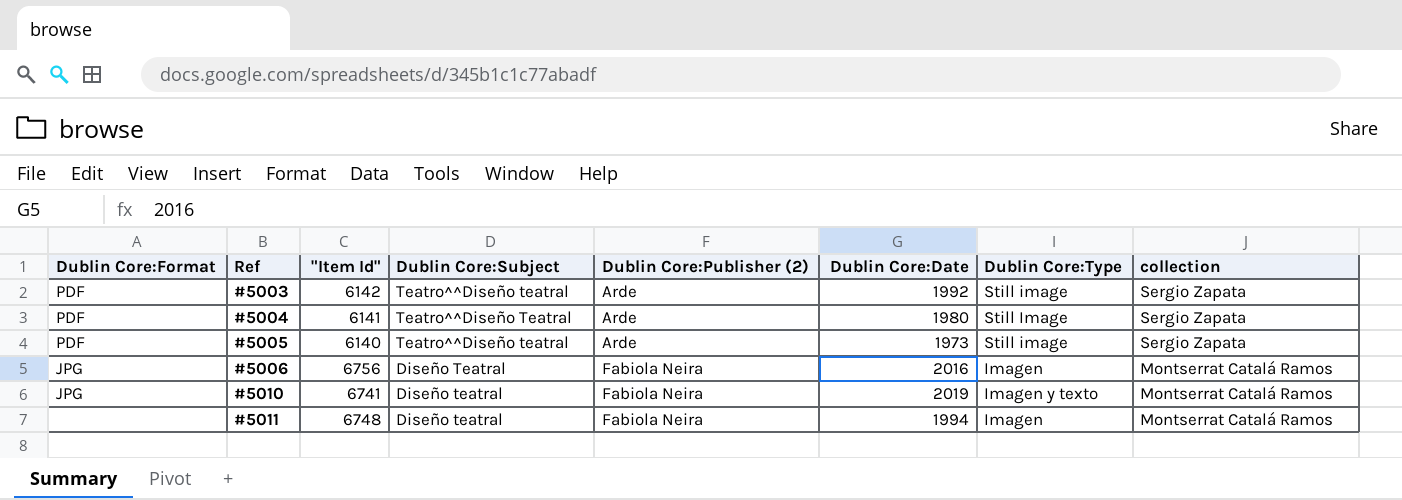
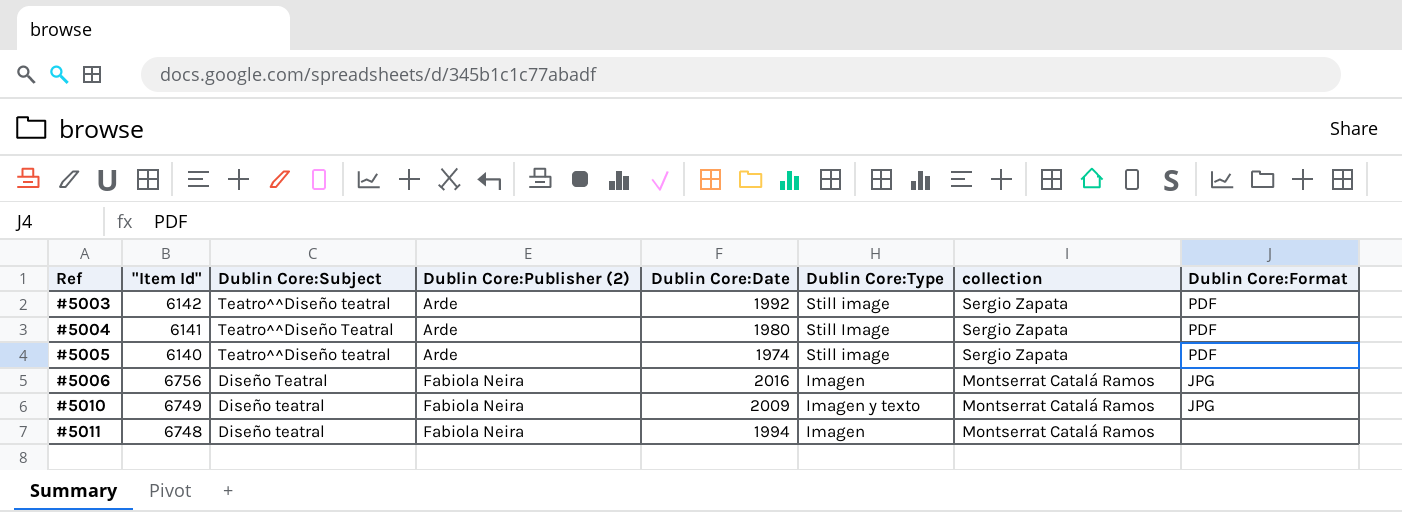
column Dublin Core:Format | position: 1 -> 8
#5005 | Dublin Core:Date: 1973 -> 1974
#5010 | "Item Id": 6741 -> 6749
#5010 | Dublin Core:Date: 2019 -> 2009

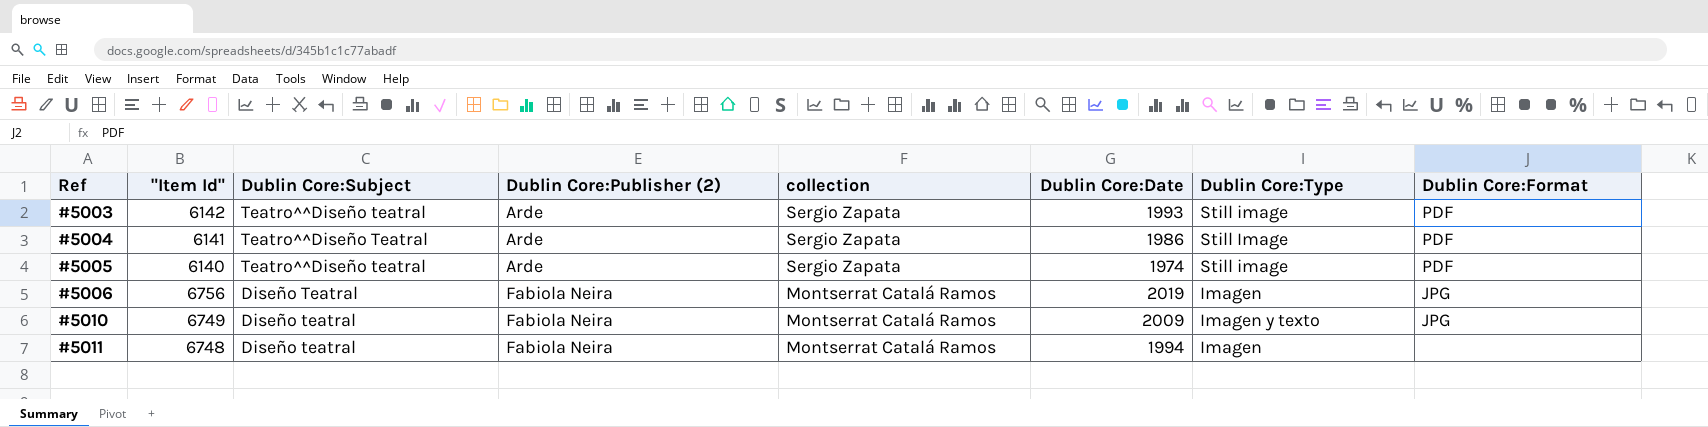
column collection | position: 7 -> 5
#5003 | Dublin Core:Date: 1992 -> 1993
#5004 | Dublin Core:Date: 1980 -> 1986
#5006 | Dublin Core:Date: 2016 -> 2019

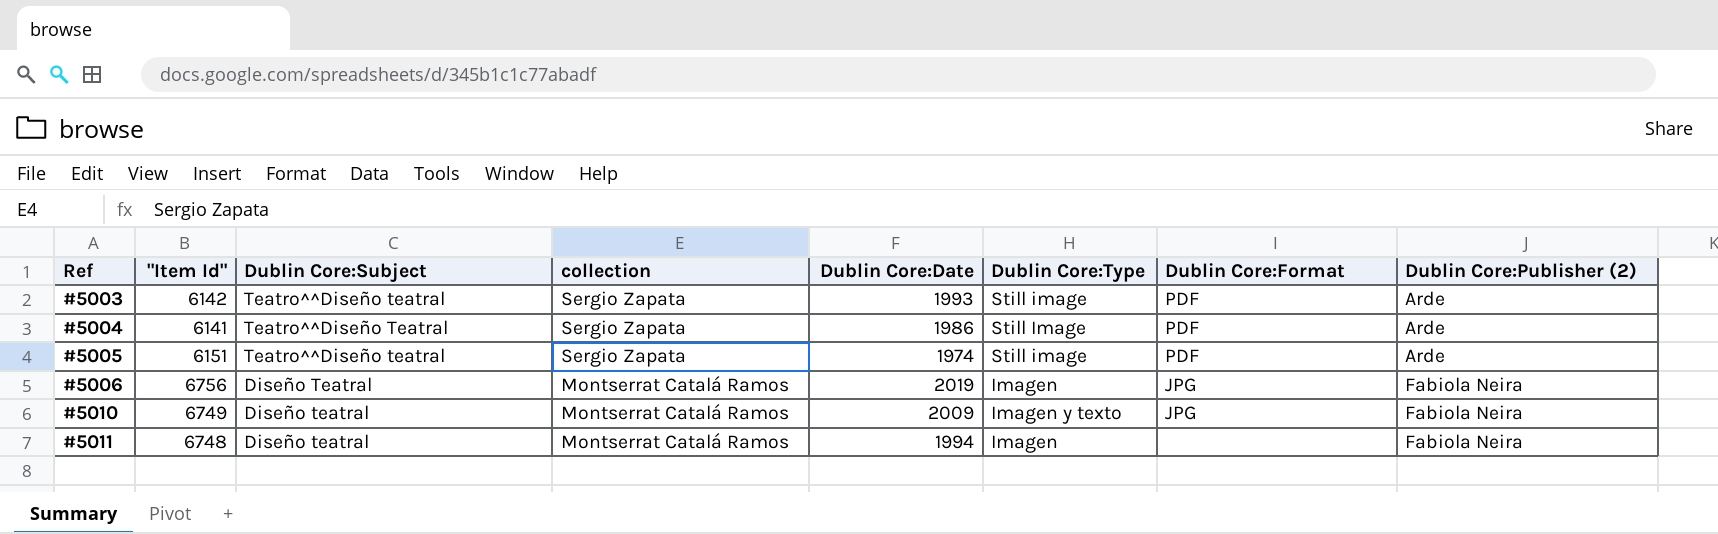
column Dublin Core:Publisher (2) | position: 4 -> 8
#5005 | "Item Id": 6140 -> 6151

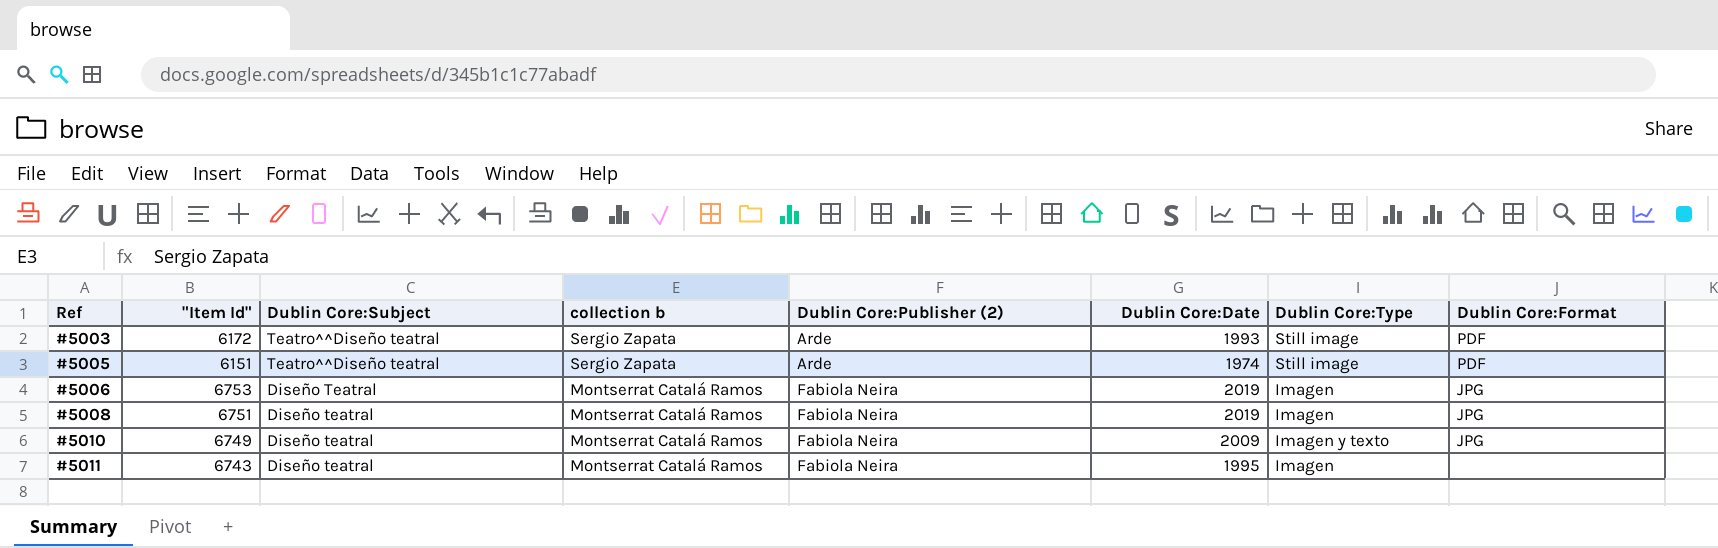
column name: collection -> collection b
column Dublin Core:Publisher (2) | position: 8 -> 5
row #5004: 6141 | Teatro^^Diseño Teatral | Sergio Zapata | 1986 | Still Image | PDF | Arde -> none
#5003 | "Item Id": 6142 -> 6172
#5006 | "Item Id": 6756 -> 6753
row #5008: none -> 6751 | Diseño teatral | Montserrat Catalá Ramos | Fabiola Neira | 2019 | Imagen | JPG
#5011 | "Item Id": 6748 -> 6743
#5011 | Dublin Core:Date: 1994 -> 1995

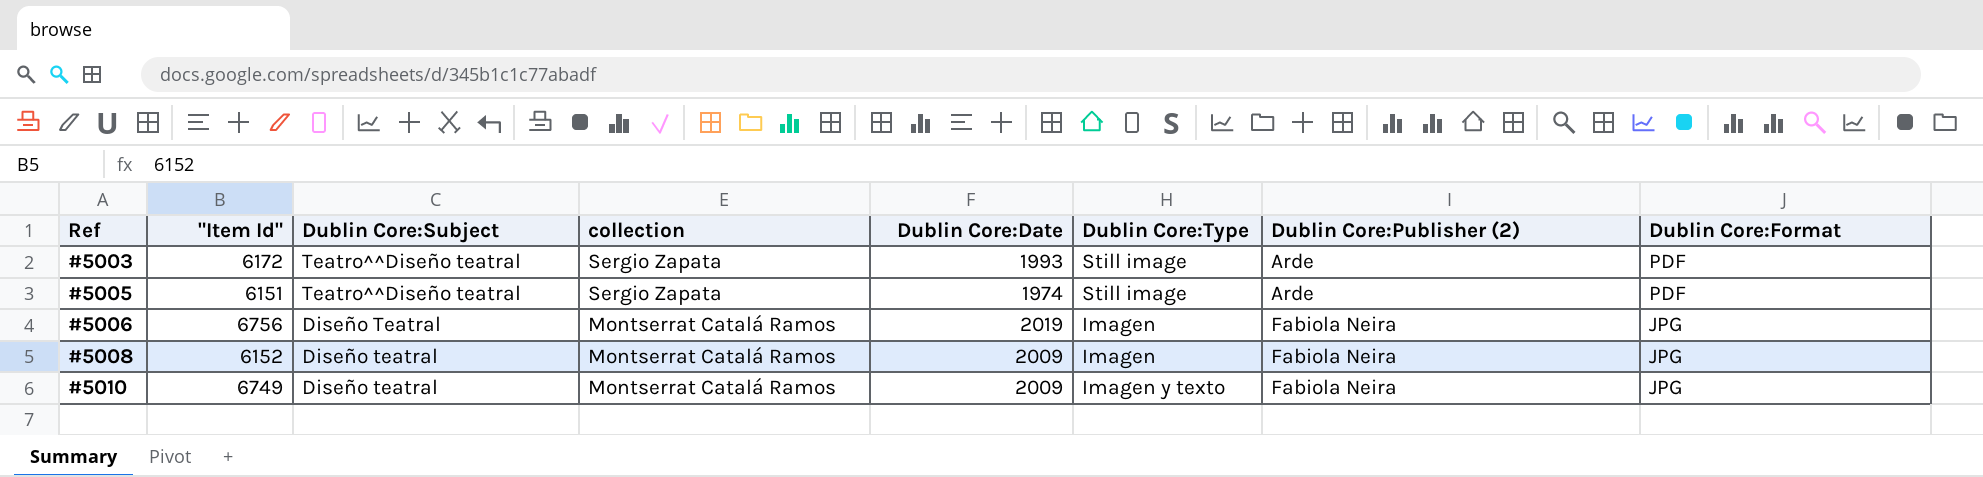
column name: collection b -> collection
column Dublin Core:Publisher (2) | position: 5 -> 7
row #5011: 6743 | Diseño teatral | Montserrat Catalá Ramos | Fabiola Neira | 1995 | Imagen | none -> none
#5006 | "Item Id": 6753 -> 6756
#5008 | "Item Id": 6751 -> 6152
#5008 | Dublin Core:Date: 2019 -> 2009

